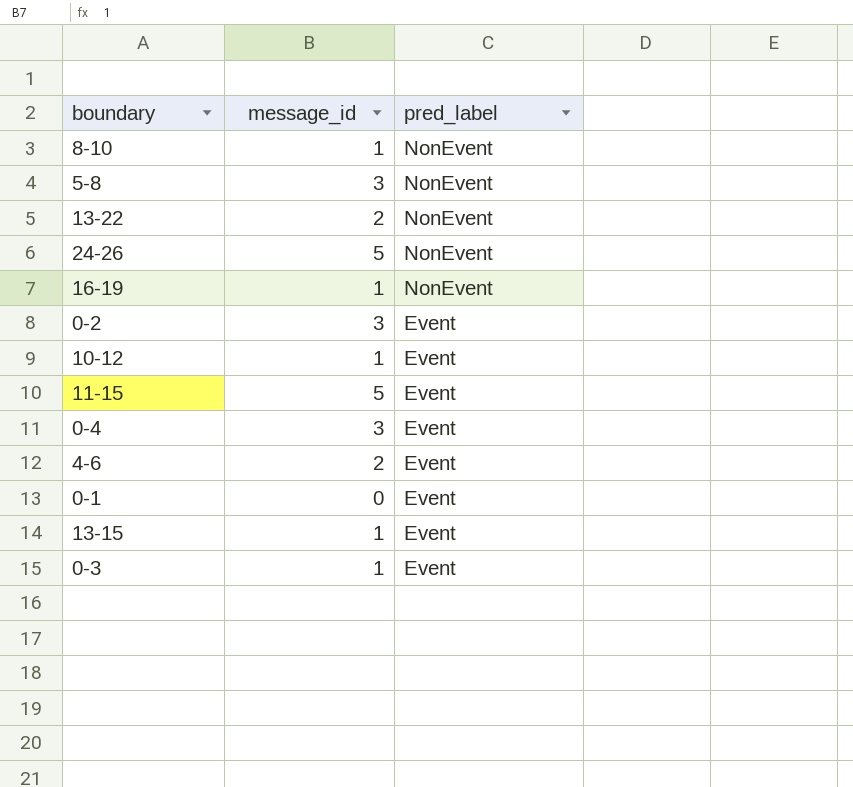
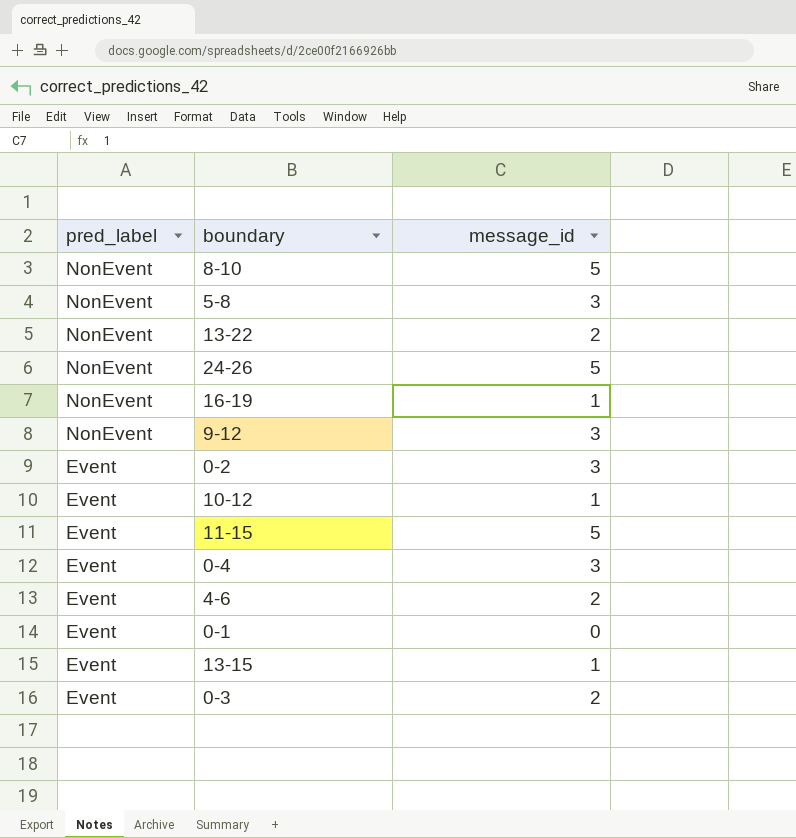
column pred_label | position: 3 -> 1
8-10 | message_id: 1 -> 5
row 9-12: none -> NonEvent | 3
0-3 | message_id: 1 -> 2

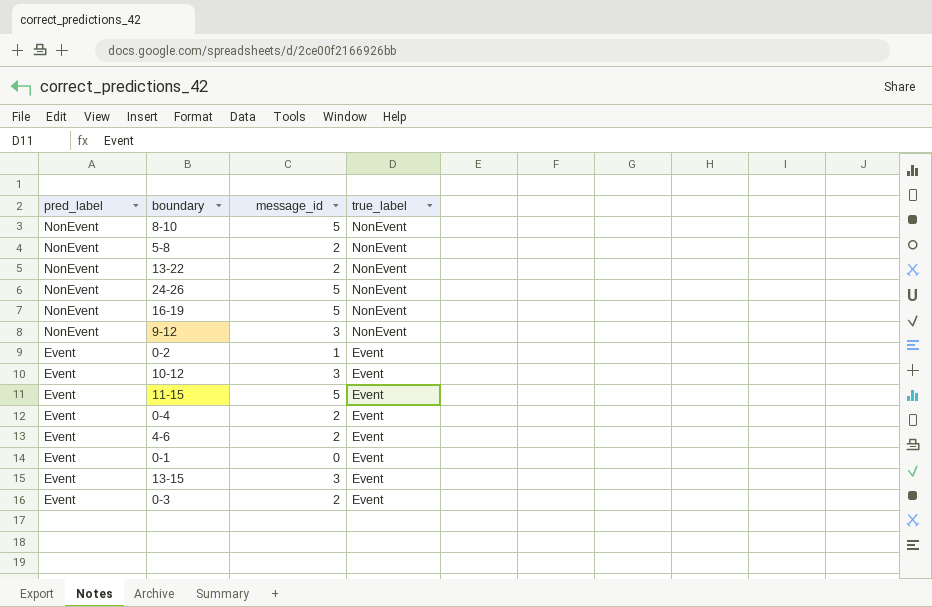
column true_label | position: none -> 4
5-8 | message_id: 3 -> 2
16-19 | message_id: 1 -> 5
0-2 | message_id: 3 -> 1
10-12 | message_id: 1 -> 3
0-4 | message_id: 3 -> 2
13-15 | message_id: 1 -> 3

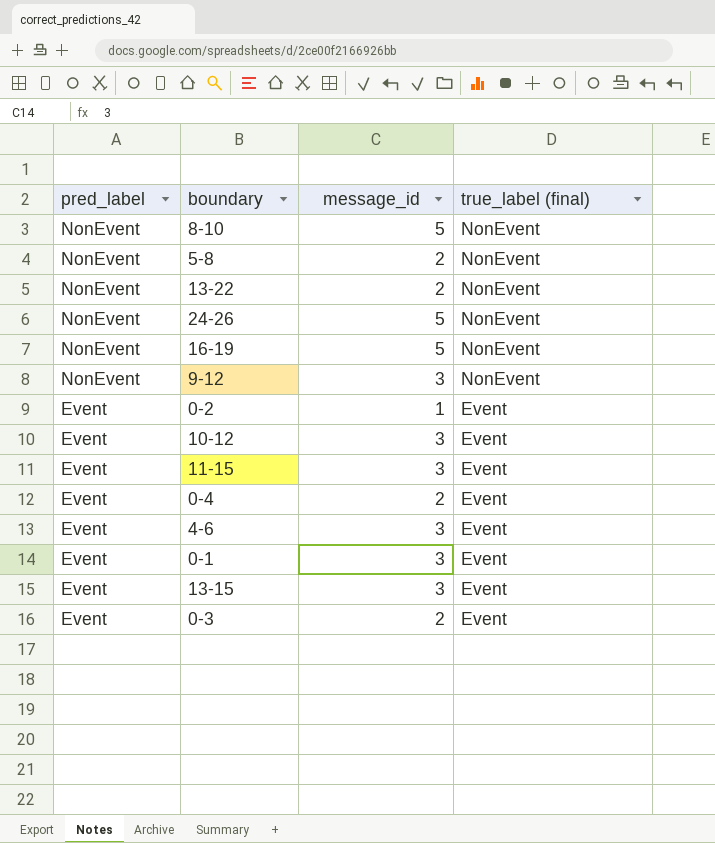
column name: true_label -> true_label (final)
11-15 | message_id: 5 -> 3
4-6 | message_id: 2 -> 3
0-1 | message_id: 0 -> 3

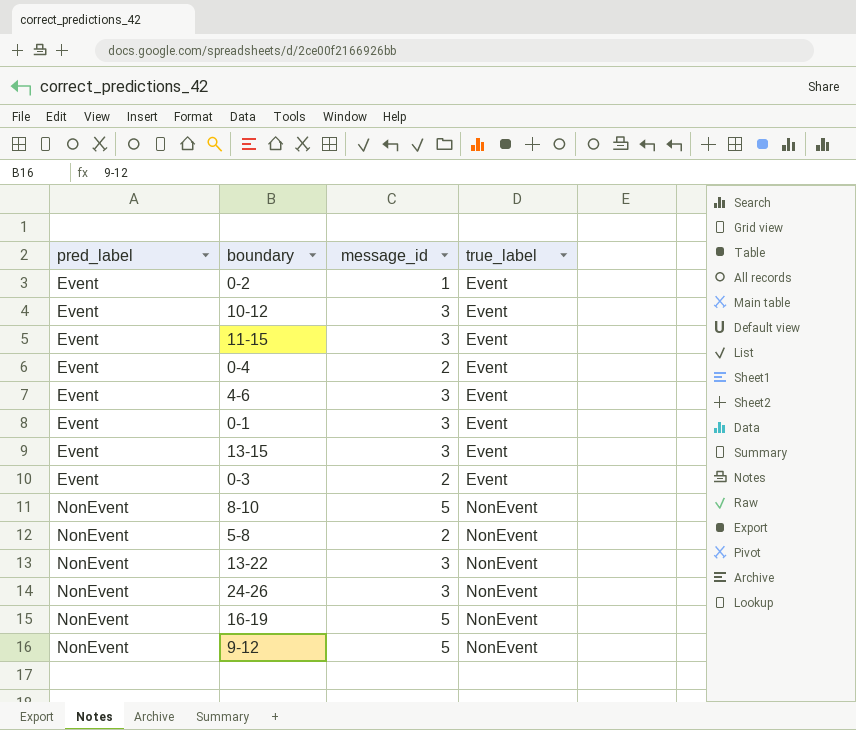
row order: pred_label descending -> pred_label ascending
column name: true_label (final) -> true_label
13-22 | message_id: 2 -> 3
24-26 | message_id: 5 -> 3
9-12 | message_id: 3 -> 5

